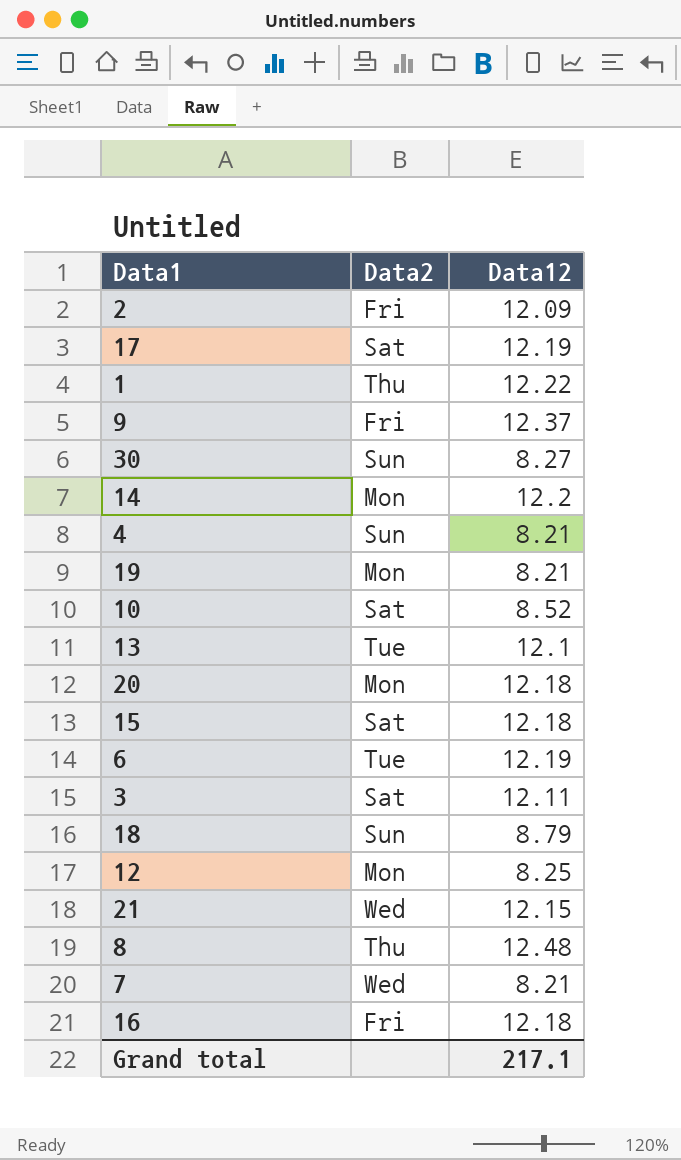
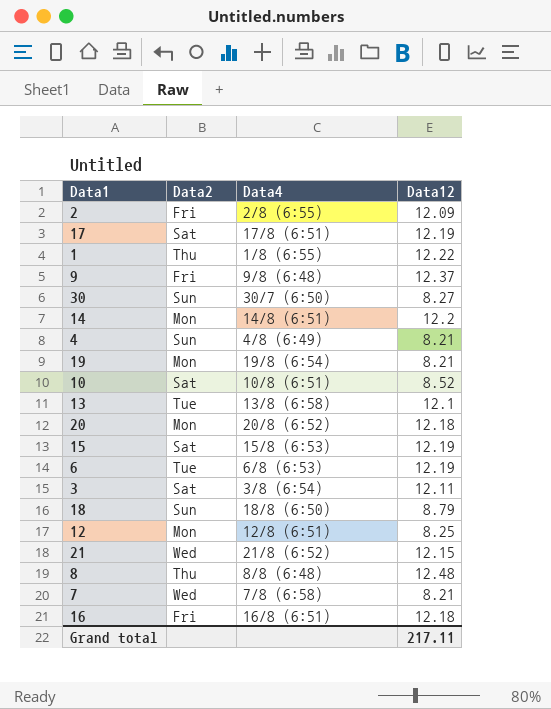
column Data4 | position: none -> 3
15 | Data12: 12.18 -> 12.19
Grand total | Data12: 217.1 -> 217.11

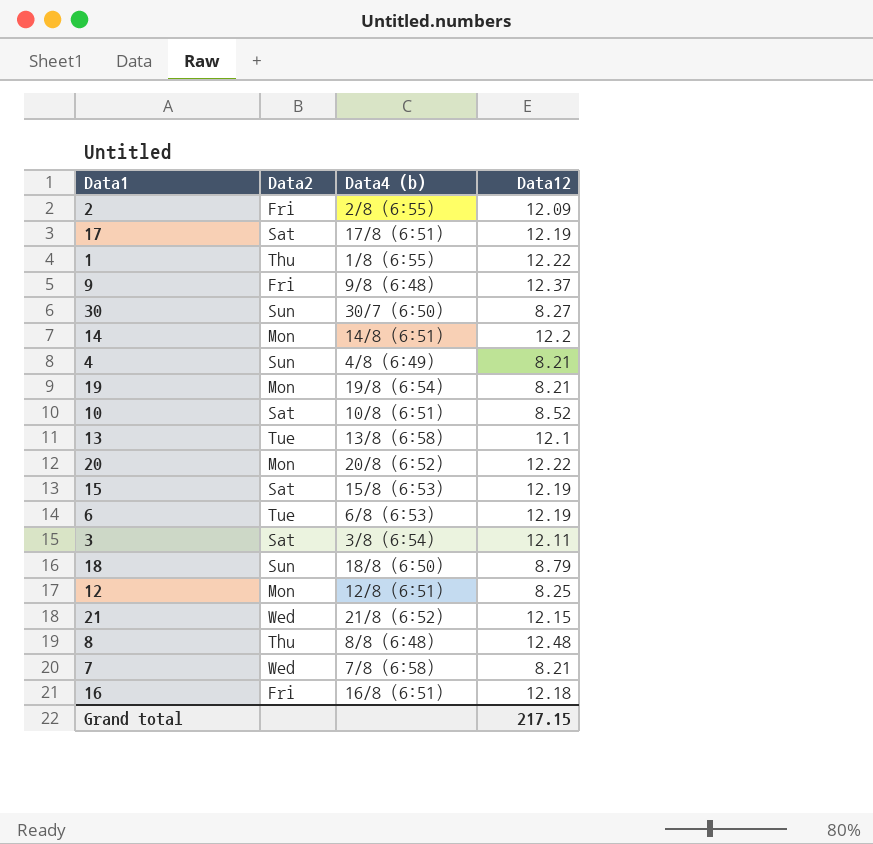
column name: Data4 -> Data4 (b)
20 | Data12: 12.18 -> 12.22
Grand total | Data12: 217.11 -> 217.15

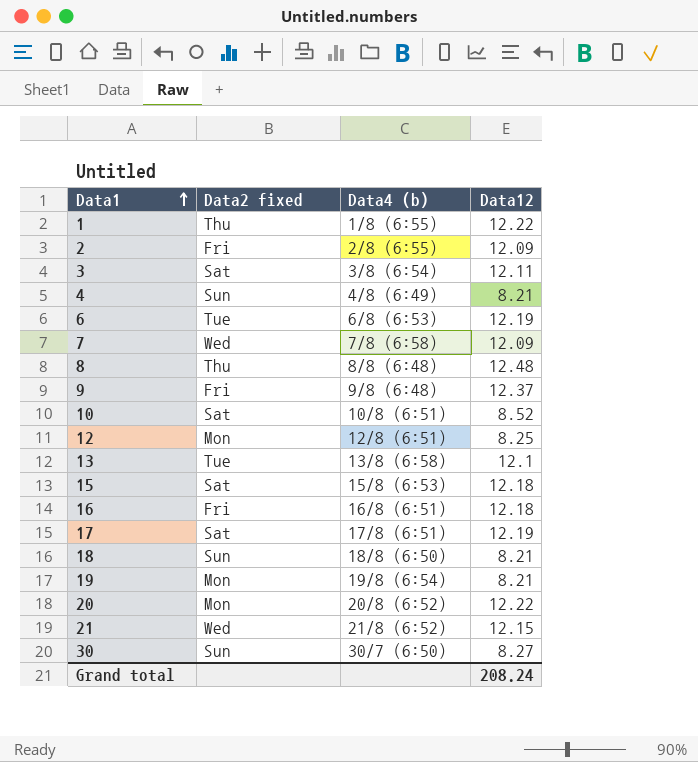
row order: none -> Data1 ascending
column name: Data2 -> Data2 fixed
row 14: Mon | 14/8 (6:51) | 12.2 -> none
7 | Data12: 8.21 -> 12.09
15 | Data12: 12.19 -> 12.18
18 | Data12: 8.79 -> 8.21
Grand total | Data12: 217.15 -> 208.24

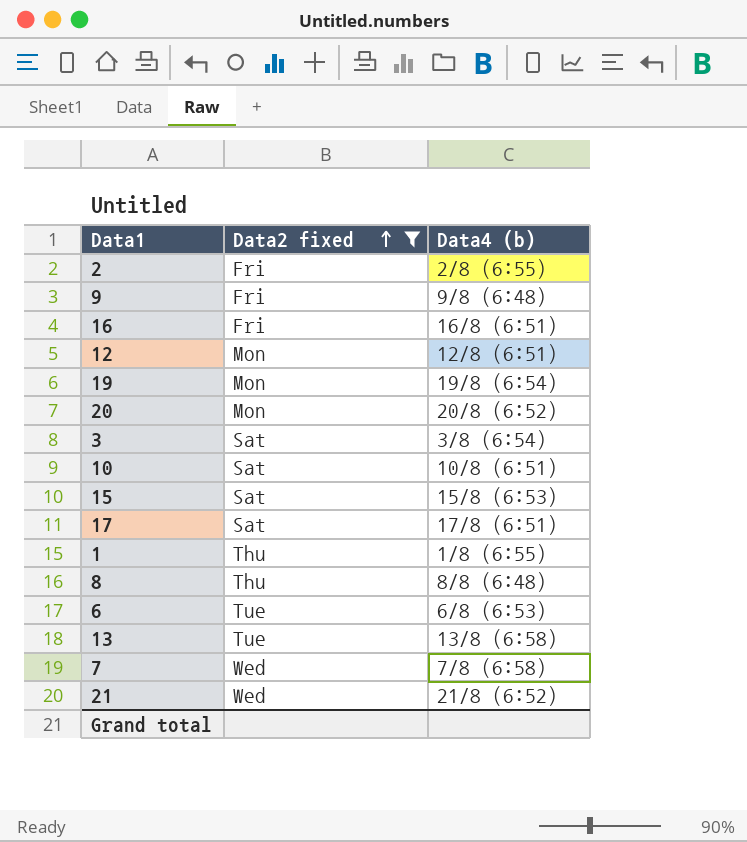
filter: none -> Data2 fixed != Sun
row order: Data1 ascending -> Data2 fixed ascending
column Data12 | position: 4 -> none

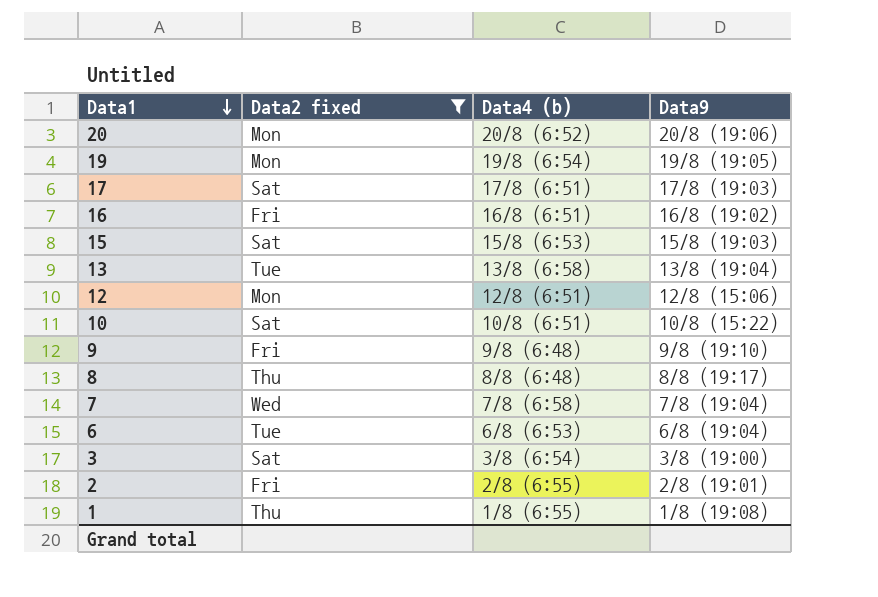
row order: Data2 fixed ascending -> Data1 descending
column Data9 | position: none -> 4
row 21: Wed | 21/8 (6:52) -> none

